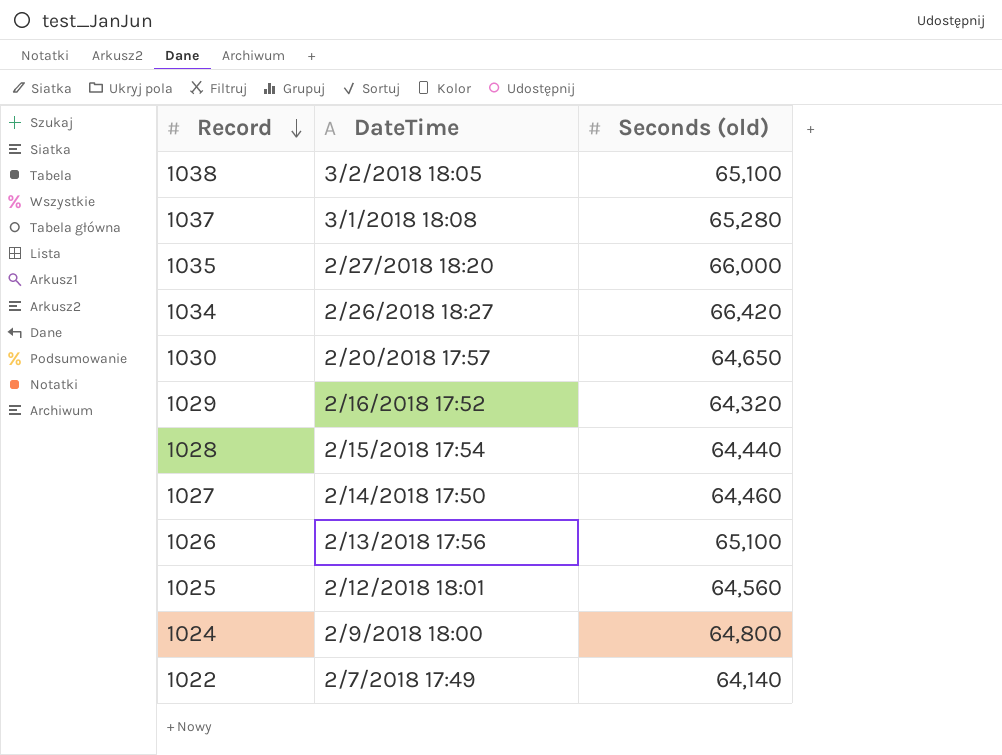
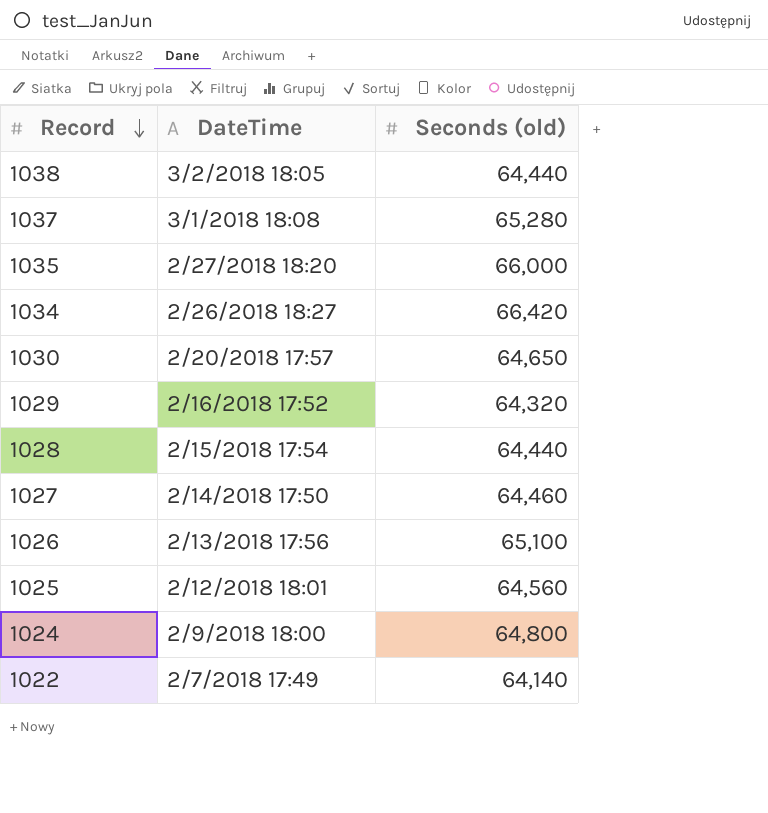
1038 | Seconds (old): 65,100 -> 64,440

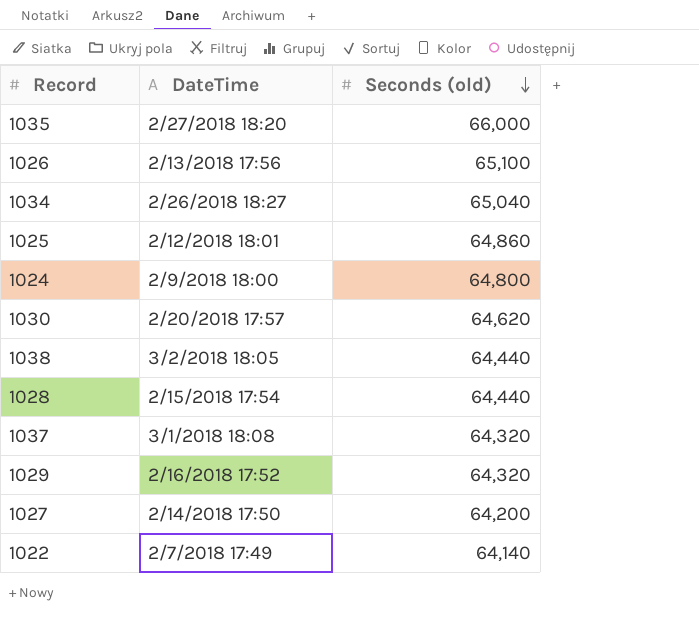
row order: Record descending -> Seconds (old) descending
1034 | Seconds (old): 66,420 -> 65,040
1025 | Seconds (old): 64,560 -> 64,860
1030 | Seconds (old): 64,650 -> 64,620
1037 | Seconds (old): 65,280 -> 64,320
1027 | Seconds (old): 64,460 -> 64,200

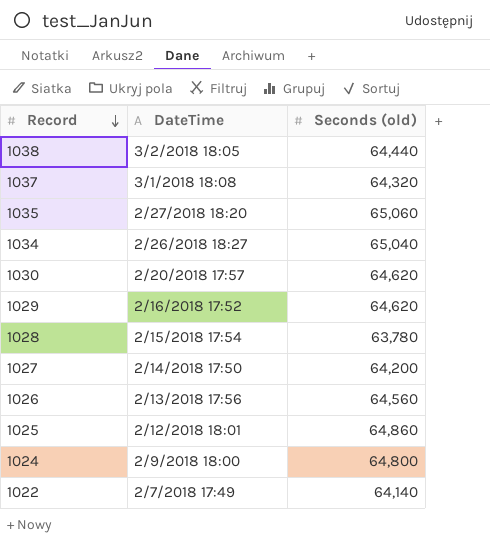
row order: Seconds (old) descending -> Record descending
1035 | Seconds (old): 66,000 -> 65,060
1029 | Seconds (old): 64,320 -> 64,620
1028 | Seconds (old): 64,440 -> 63,780
1026 | Seconds (old): 65,100 -> 64,560

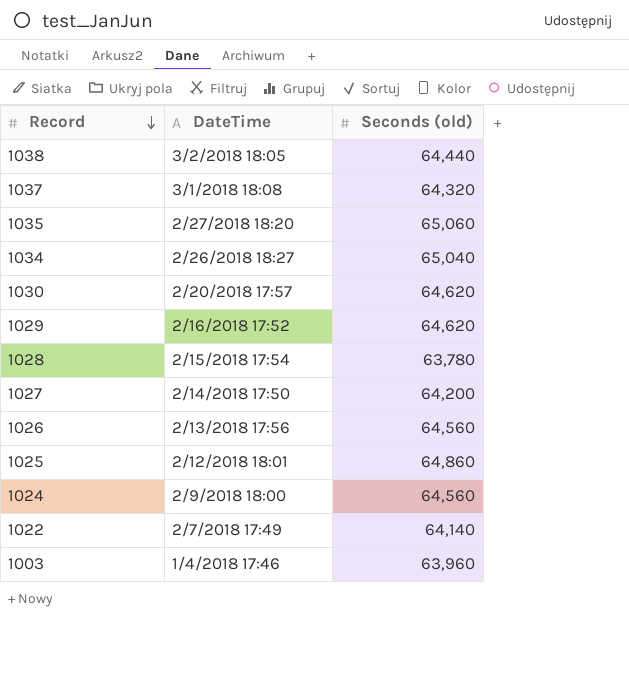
1024 | Seconds (old): 64,800 -> 64,560
row 1003: none -> 1/4/2018 17:46 | 63,960

